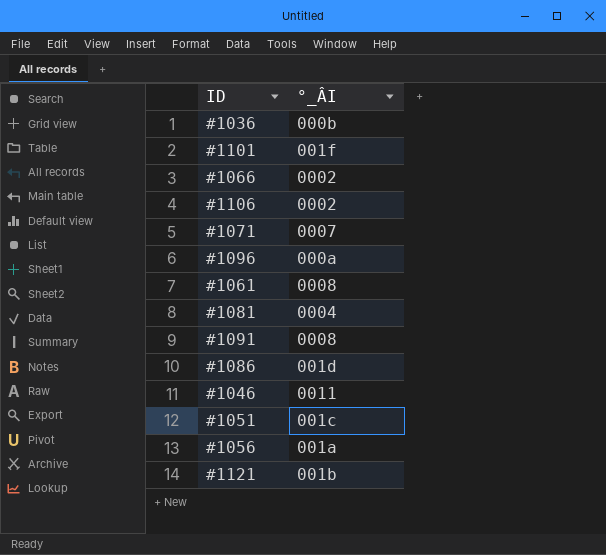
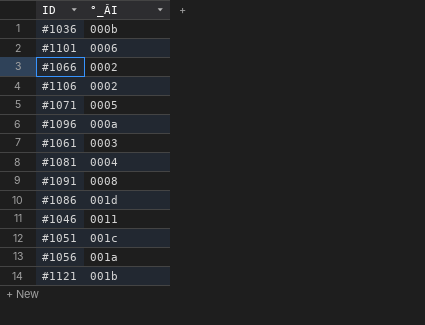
#1101 | °_ÂI: 001f -> 0006
#1071 | °_ÂI: 0007 -> 0005
#1061 | °_ÂI: 0008 -> 0003

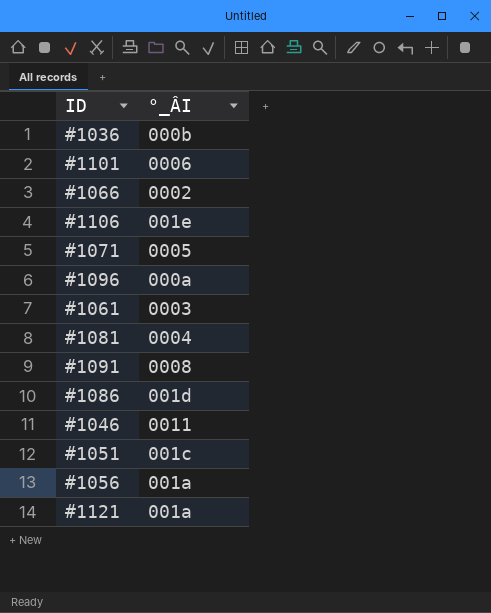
#1106 | °_ÂI: 0002 -> 001e
#1121 | °_ÂI: 001b -> 001a

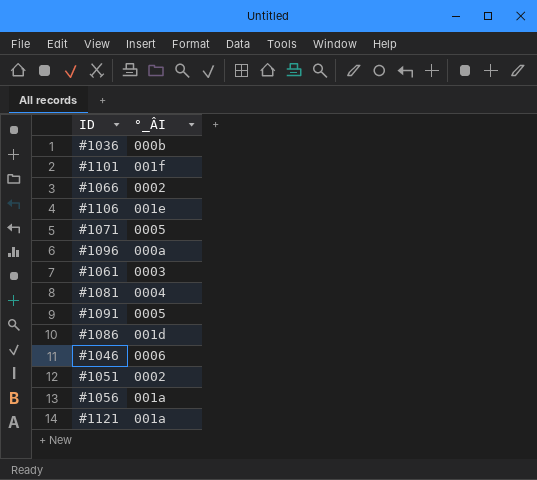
#1101 | °_ÂI: 0006 -> 001f
#1091 | °_ÂI: 0008 -> 0005
#1046 | °_ÂI: 0011 -> 0006
#1051 | °_ÂI: 001c -> 0002

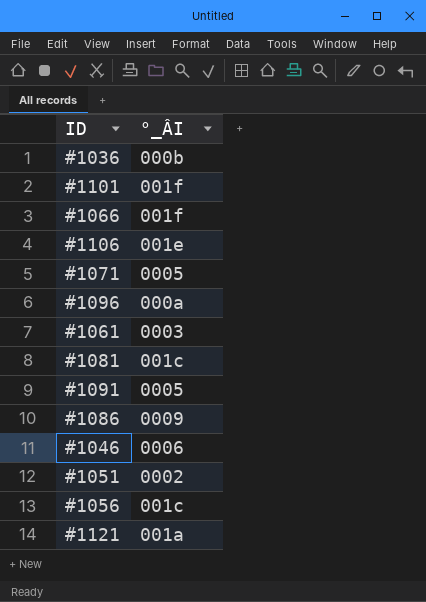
#1066 | °_ÂI: 0002 -> 001f
#1081 | °_ÂI: 0004 -> 001c
#1086 | °_ÂI: 001d -> 0009
#1056 | °_ÂI: 001a -> 001c

